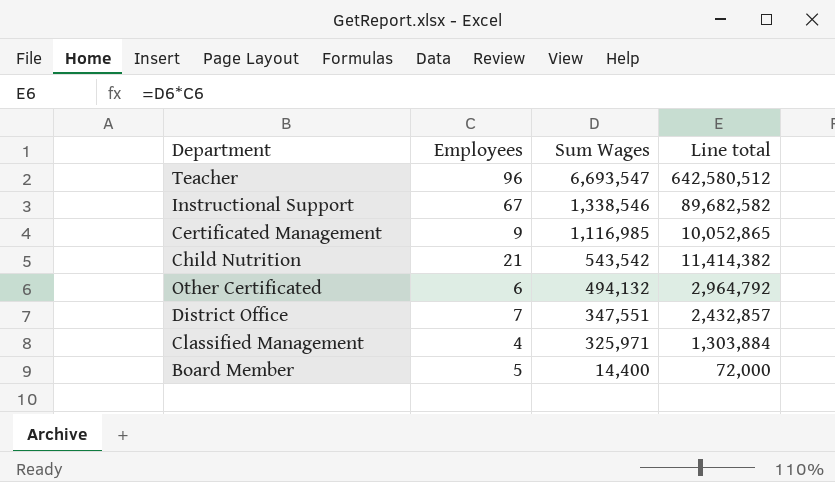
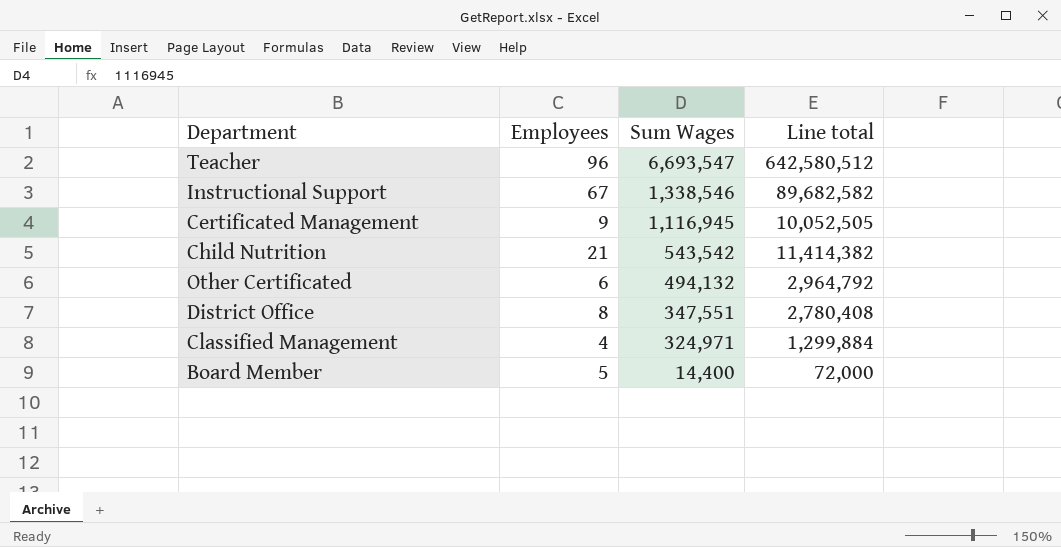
Certificated Management | Sum Wages: 1,116,985 -> 1,116,945
Certificated Management | Line total: 10,052,865 -> 10,052,505
District Office | Employees: 7 -> 8
District Office | Line total: 2,432,857 -> 2,780,408
Classified Management | Sum Wages: 325,971 -> 324,971
Classified Management | Line total: 1,303,884 -> 1,299,884

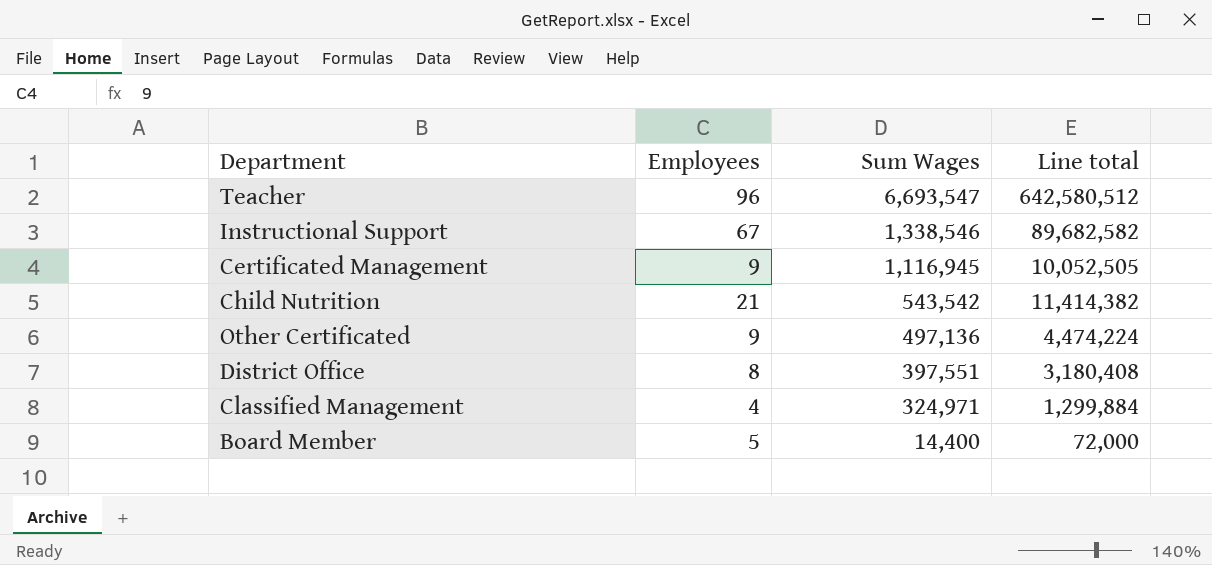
Other Certificated | Employees: 6 -> 9
Other Certificated | Sum Wages: 494,132 -> 497,136
Other Certificated | Line total: 2,964,792 -> 4,474,224
District Office | Sum Wages: 347,551 -> 397,551
District Office | Line total: 2,780,408 -> 3,180,408

